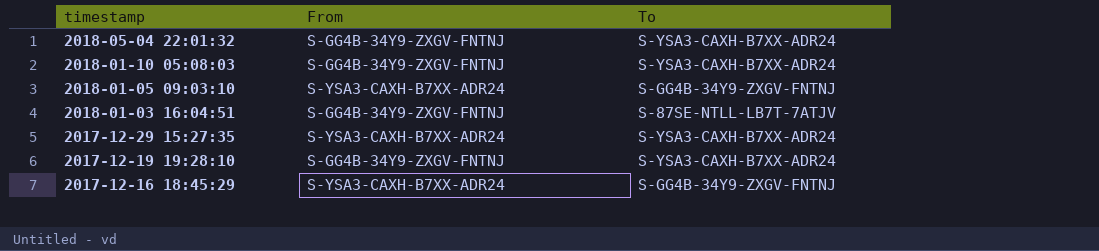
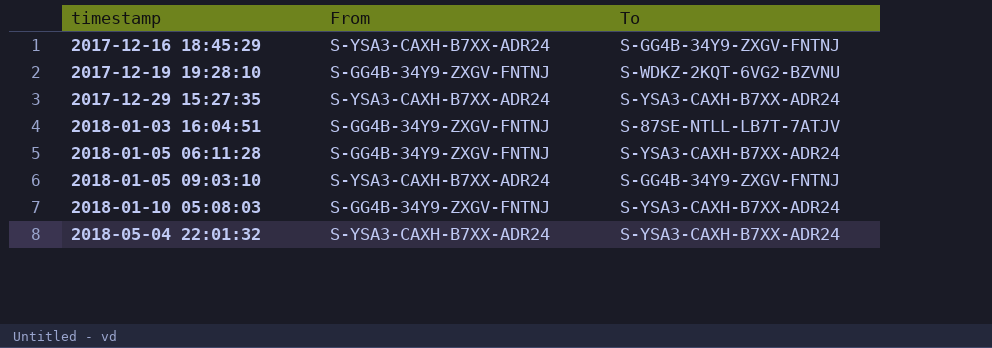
row order: timestamp descending -> timestamp ascending
2017-12-19 19:28:10 | To: S-YSA3-CAXH-B7XX-ADR24 -> S-WDKZ-2KQT-6VG2-BZVNU
row 2018-01-05 06:11:28: none -> S-GG4B-34Y9-ZXGV-FNTNJ | S-YSA3-CAXH-B7XX-ADR24
2018-05-04 22:01:32 | From: S-GG4B-34Y9-ZXGV-FNTNJ -> S-YSA3-CAXH-B7XX-ADR24

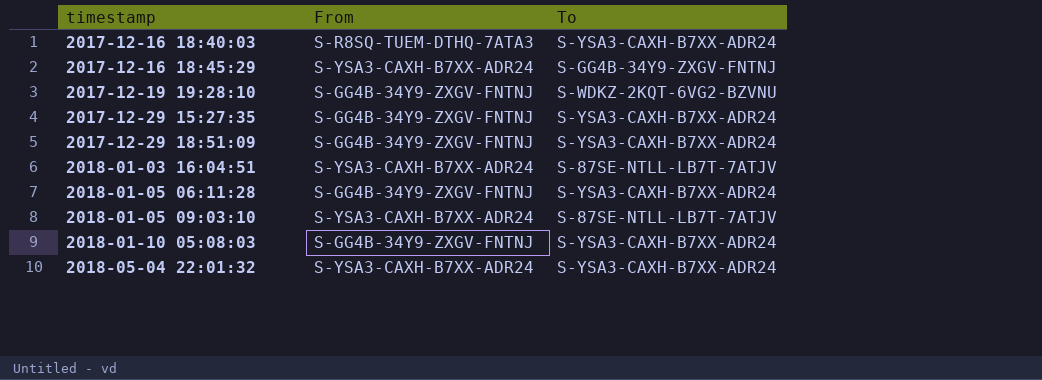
row 2017-12-16 18:40:03: none -> S-R8SQ-TUEM-DTHQ-7ATA3 | S-YSA3-CAXH-B7XX-ADR24
2017-12-29 15:27:35 | From: S-YSA3-CAXH-B7XX-ADR24 -> S-GG4B-34Y9-ZXGV-FNTNJ
row 2017-12-29 18:51:09: none -> S-GG4B-34Y9-ZXGV-FNTNJ | S-YSA3-CAXH-B7XX-ADR24
2018-01-03 16:04:51 | From: S-GG4B-34Y9-ZXGV-FNTNJ -> S-YSA3-CAXH-B7XX-ADR24
2018-01-05 09:03:10 | To: S-GG4B-34Y9-ZXGV-FNTNJ -> S-87SE-NTLL-LB7T-7ATJV

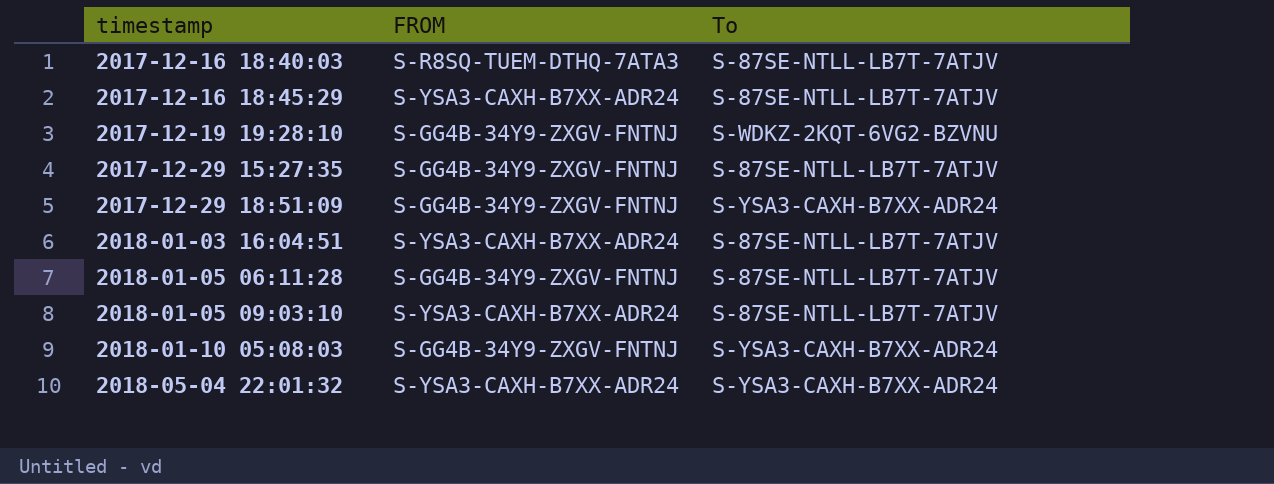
column name: From -> FROM
2017-12-16 18:40:03 | To: S-YSA3-CAXH-B7XX-ADR24 -> S-87SE-NTLL-LB7T-7ATJV
2017-12-16 18:45:29 | To: S-GG4B-34Y9-ZXGV-FNTNJ -> S-87SE-NTLL-LB7T-7ATJV
2017-12-29 15:27:35 | To: S-YSA3-CAXH-B7XX-ADR24 -> S-87SE-NTLL-LB7T-7ATJV
2018-01-05 06:11:28 | To: S-YSA3-CAXH-B7XX-ADR24 -> S-87SE-NTLL-LB7T-7ATJV

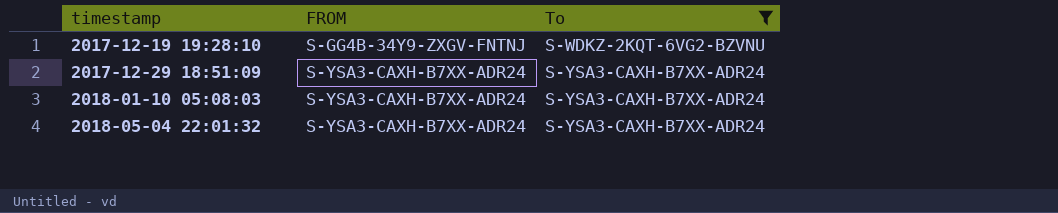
filter: none -> To != S-87SE-NTLL-LB7T-7ATJV
2017-12-29 18:51:09 | FROM: S-GG4B-34Y9-ZXGV-FNTNJ -> S-YSA3-CAXH-B7XX-ADR24
2018-01-10 05:08:03 | FROM: S-GG4B-34Y9-ZXGV-FNTNJ -> S-YSA3-CAXH-B7XX-ADR24

